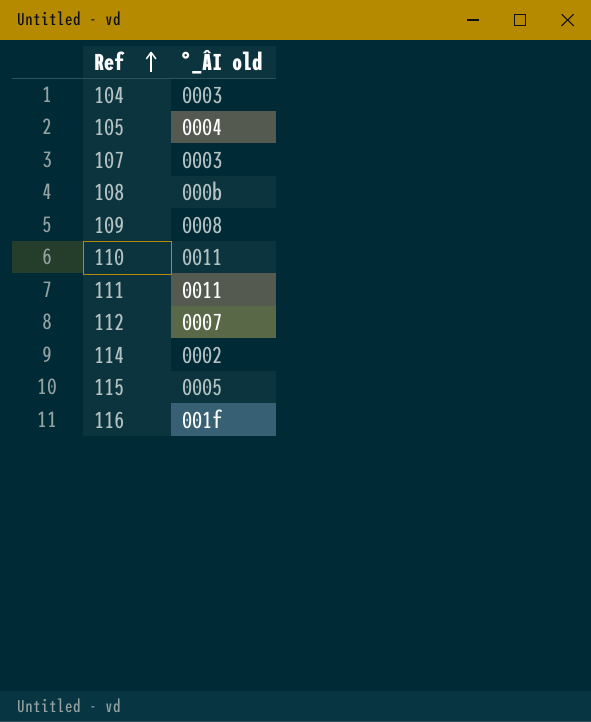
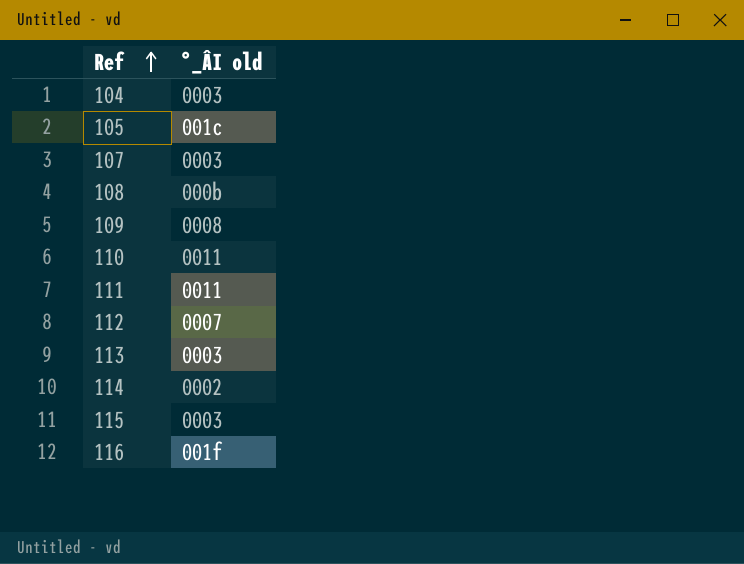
105 | °_ÂI old: 0004 -> 001c
row 113: none -> 0003
115 | °_ÂI old: 0005 -> 0003

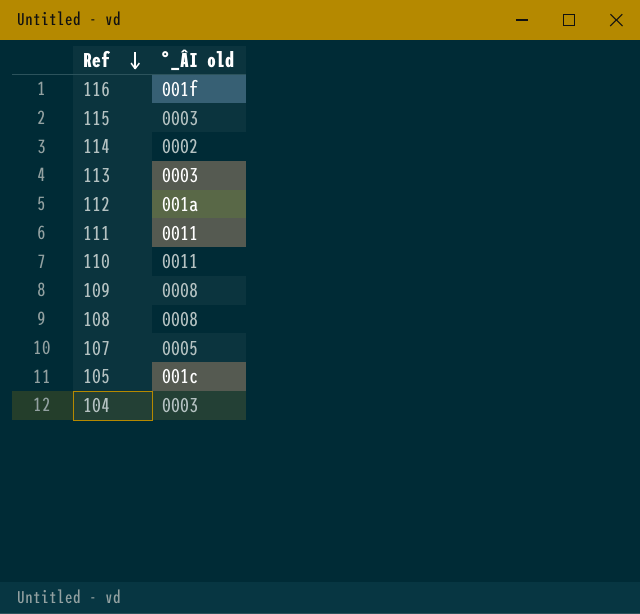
row order: Ref ascending -> Ref descending
112 | °_ÂI old: 0007 -> 001a
108 | °_ÂI old: 000b -> 0008
107 | °_ÂI old: 0003 -> 0005

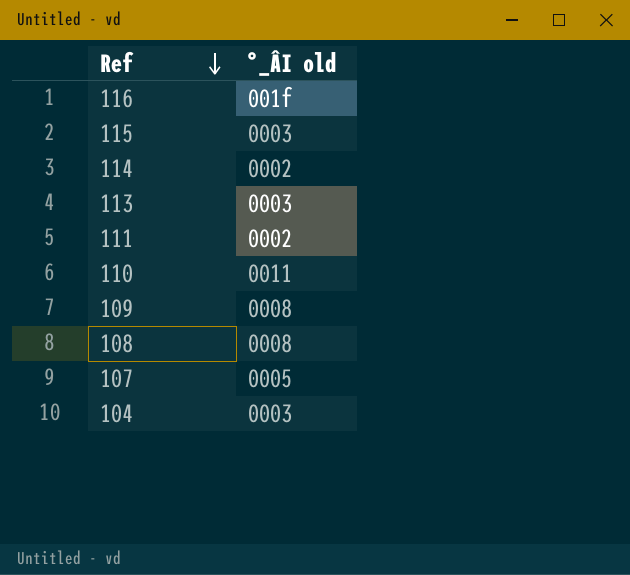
row 112: 001a -> none
row 105: 001c -> none
111 | °_ÂI old: 0011 -> 0002

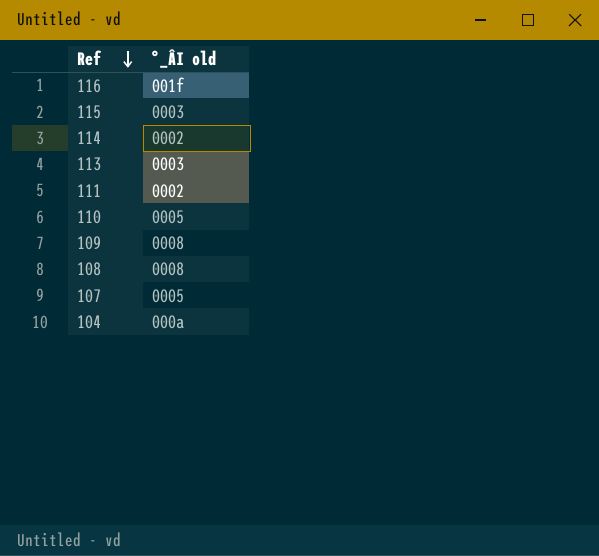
110 | °_ÂI old: 0011 -> 0005
104 | °_ÂI old: 0003 -> 000a

